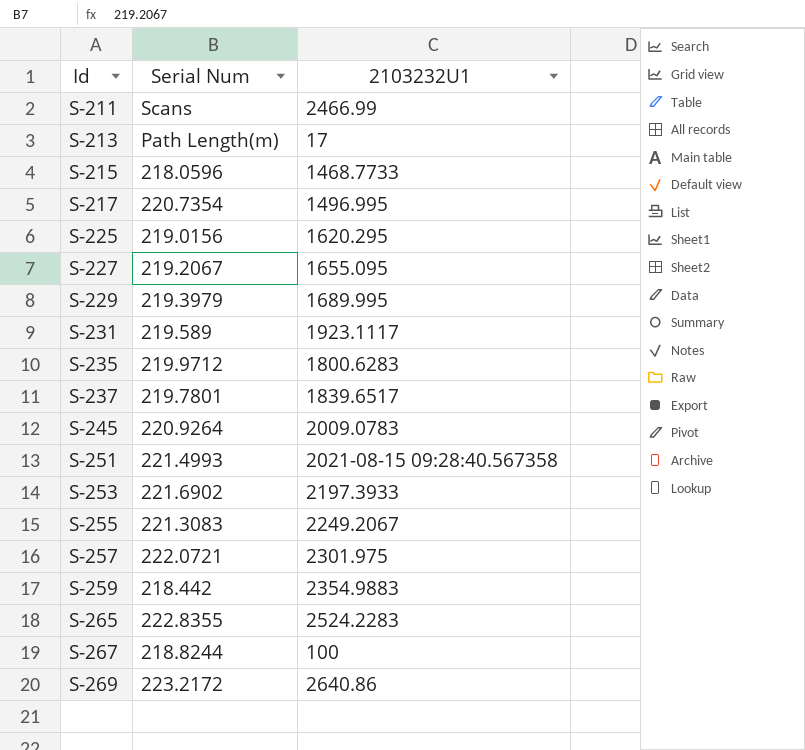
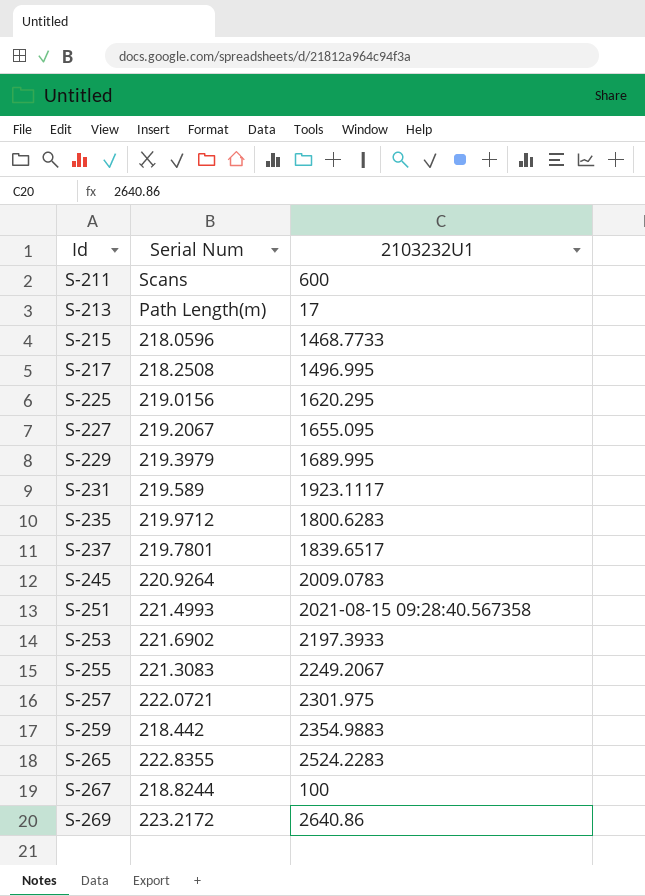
S-211 | 2103232U1: 2466.99 -> 600
S-217 | Serial Num: 220.7354 -> 218.2508

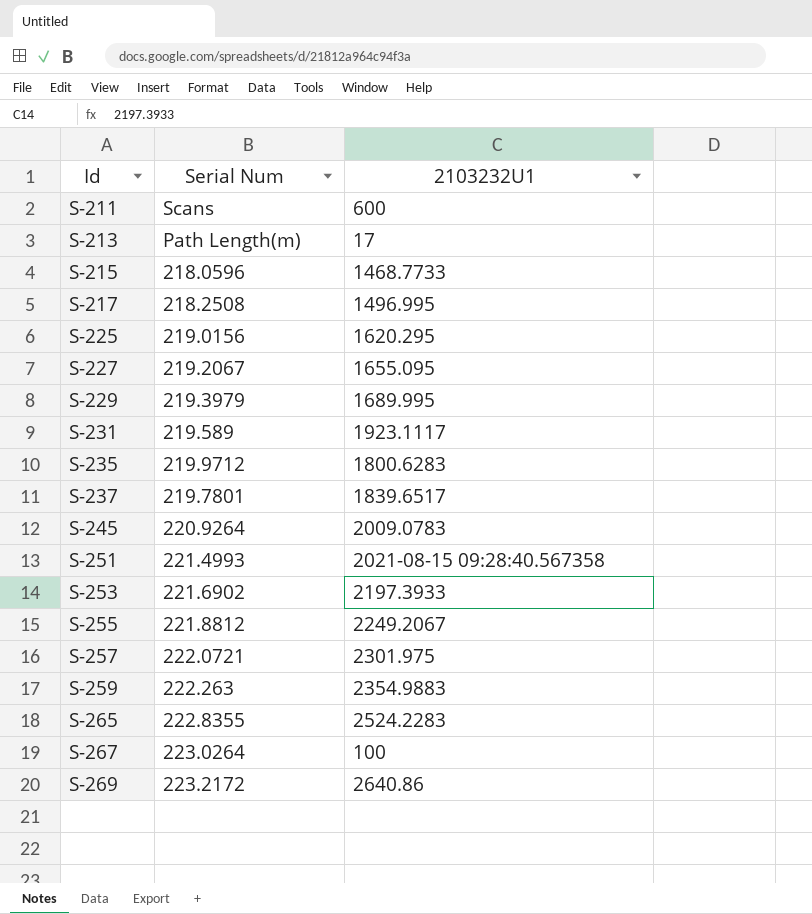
S-255 | Serial Num: 221.3083 -> 221.8812
S-259 | Serial Num: 218.442 -> 222.263
S-267 | Serial Num: 218.8244 -> 223.0264

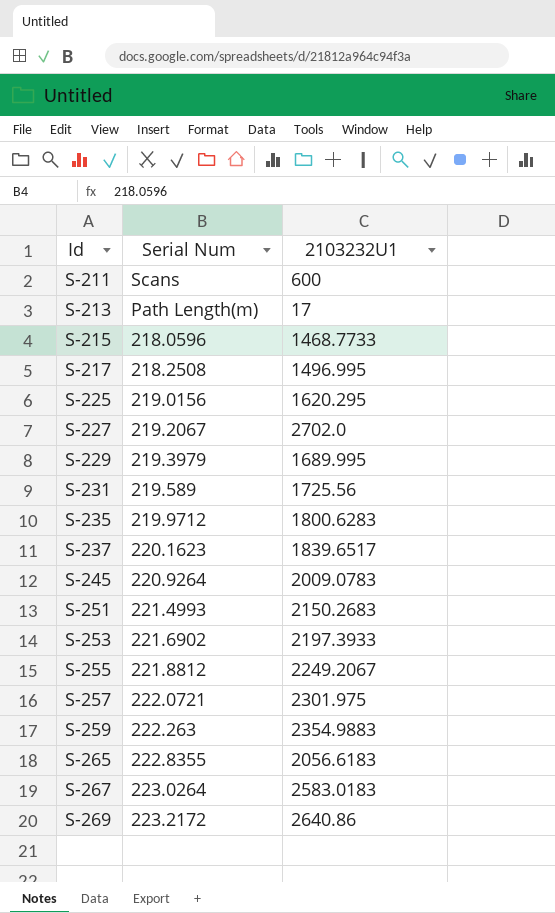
S-227 | 2103232U1: 1655.095 -> 2702.0
S-231 | 2103232U1: 1923.1117 -> 1725.56
S-237 | Serial Num: 219.7801 -> 220.1623
S-251 | 2103232U1: 2021-08-15 09:28:40.567358 -> 2150.2683
S-265 | 2103232U1: 2524.2283 -> 2056.6183
S-267 | 2103232U1: 100 -> 2583.0183

